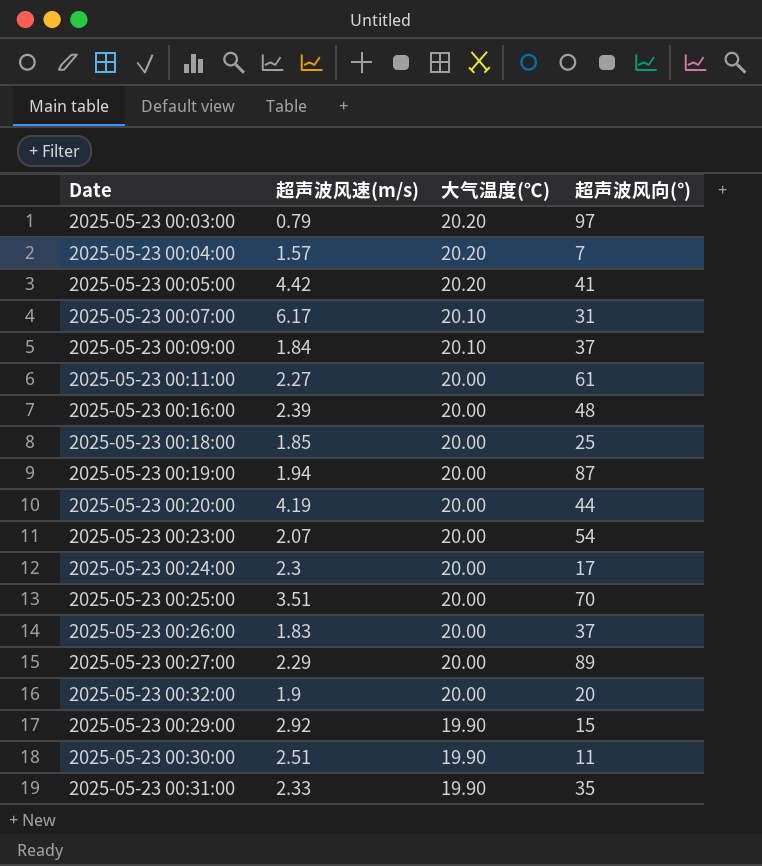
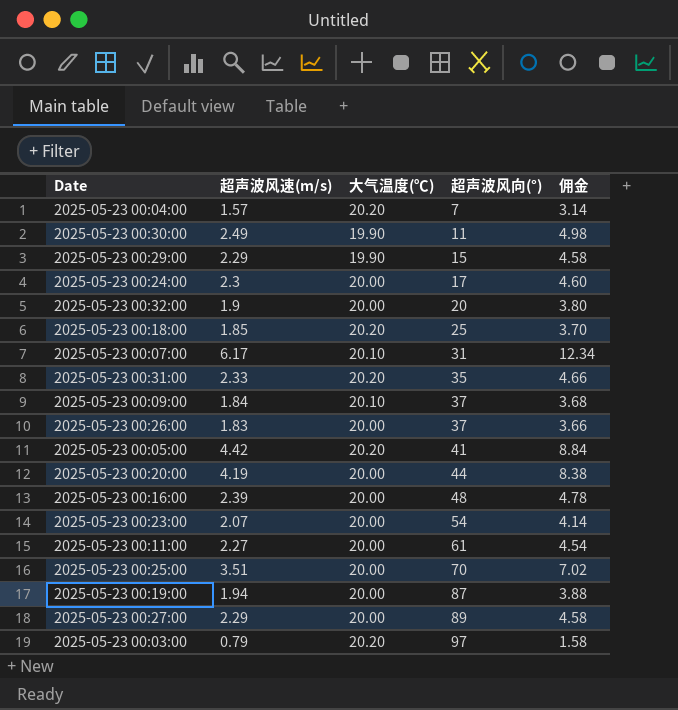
row order: 大气温度(℃) descending -> 超声波风向(°) ascending
column 佣金 | formula: none -> [超声波风速(m/s)] * 2
2025-05-23 00:30:00 | 超声波风速(m/s): 2.51 -> 2.49
2025-05-23 00:29:00 | 超声波风速(m/s): 2.92 -> 2.29
2025-05-23 00:18:00 | 大气温度(℃): 20.00 -> 20.20
2025-05-23 00:31:00 | 大气温度(℃): 19.90 -> 20.20

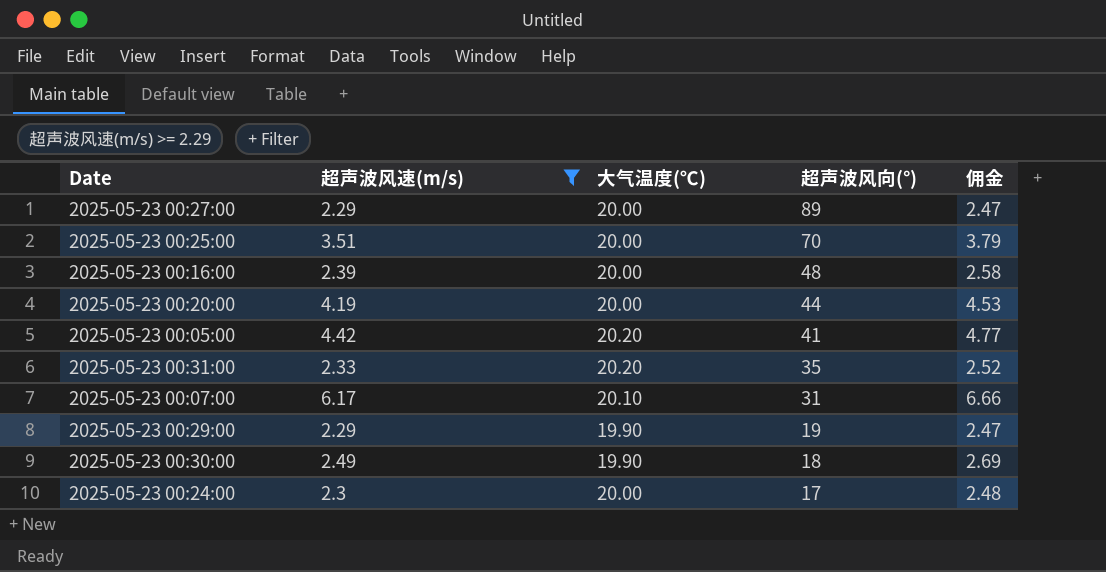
filter: none -> 超声波风速(m/s) >= 2.29
row order: 超声波风向(°) ascending -> 超声波风向(°) descending
column 佣金 | formula: [超声波风速(m/s)] * 2 -> [超声波风速(m/s)] * 1.08
2025-05-23 00:29:00 | 超声波风向(°): 15 -> 19
2025-05-23 00:30:00 | 超声波风向(°): 11 -> 18

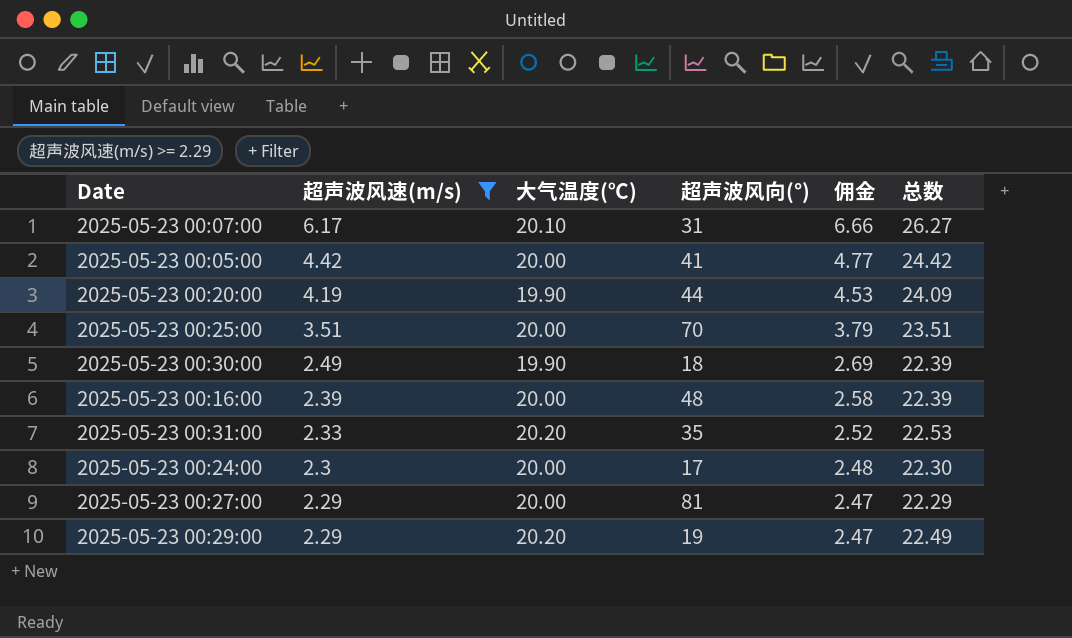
row order: 超声波风向(°) descending -> 超声波风速(m/s) descending
column 总数 | formula: none -> [超声波风速(m/s)] + [大气温度(℃)]
2025-05-23 00:05:00 | 大气温度(℃): 20.20 -> 20.00
2025-05-23 00:20:00 | 大气温度(℃): 20.00 -> 19.90
2025-05-23 00:27:00 | 超声波风向(°): 89 -> 81
2025-05-23 00:29:00 | 大气温度(℃): 19.90 -> 20.20

